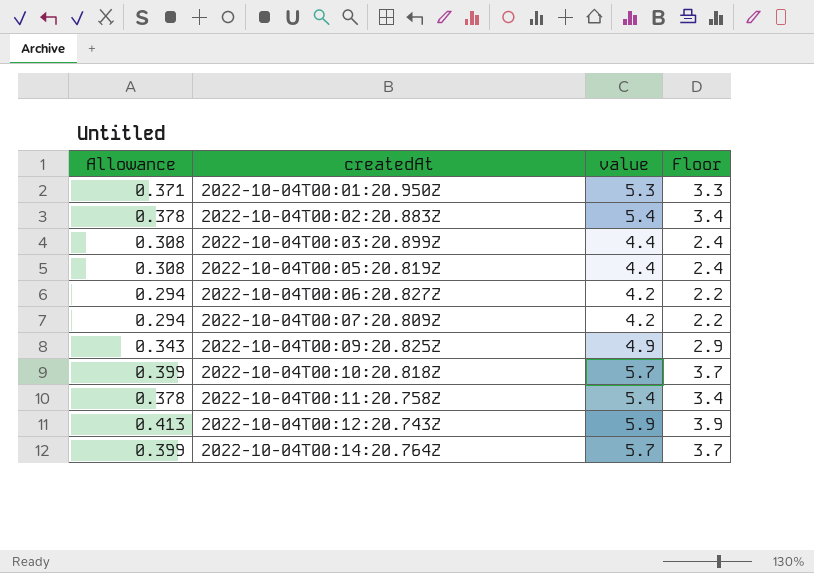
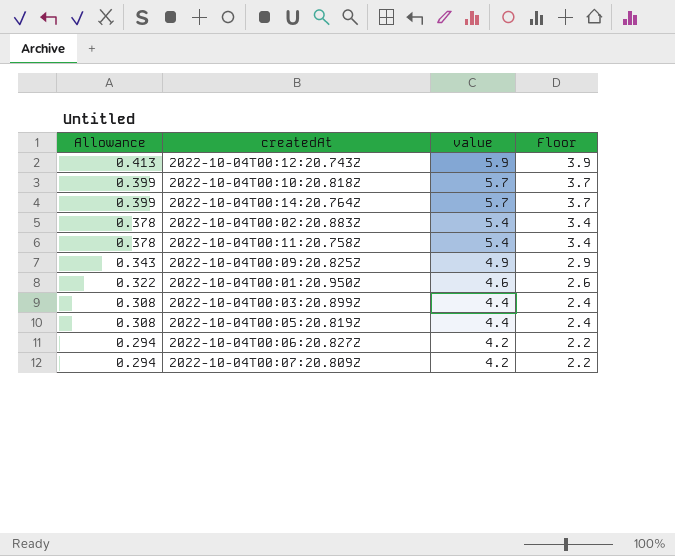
row order: createdAt ascending -> Allowance descending
2022-10-04T00:01:20.950Z | Allowance: 0.371 -> 0.322
2022-10-04T00:01:20.950Z | value: 5.3 -> 4.6
2022-10-04T00:01:20.950Z | Floor: 3.3 -> 2.6

